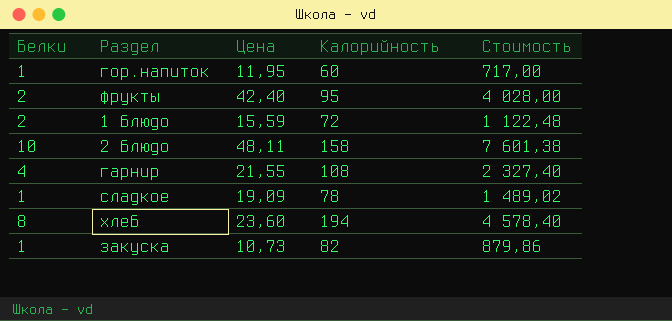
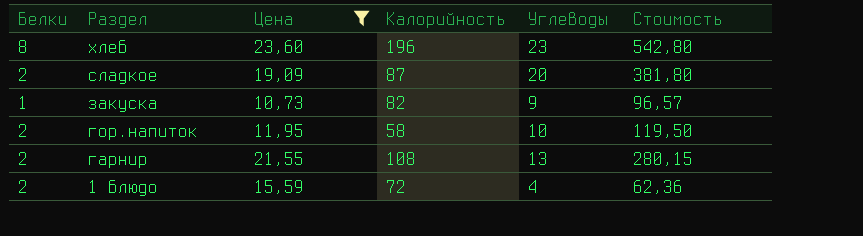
filter: none -> Цена <= 23,60
row order: none -> Раздел descending
column Углеводы | position: none -> 5
column Стоимость | formula: [Цена] * [Калорийность] -> [Цена] * [Углеводы]
хлеб | Калорийность: 194 -> 196
сладкое | Белки: 1 -> 2
сладкое | Калорийность: 78 -> 87
гор.напиток | Белки: 1 -> 2
гор.напиток | Калорийность: 60 -> 58
гарнир | Белки: 4 -> 2

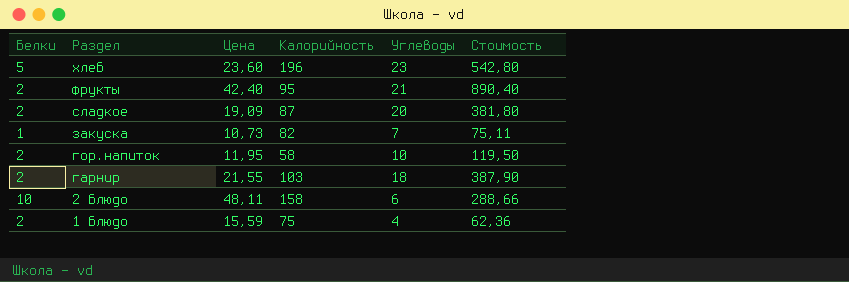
filter: Цена <= 23,60 -> none
хлеб | Белки: 8 -> 5
закуска | Углеводы: 9 -> 7
закуска | Стоимость: 96,57 -> 75,11
гарнир | Калорийность: 108 -> 103
гарнир | Углеводы: 13 -> 18
гарнир | Стоимость: 280,15 -> 387,90
1 блюдо | Калорийность: 72 -> 75

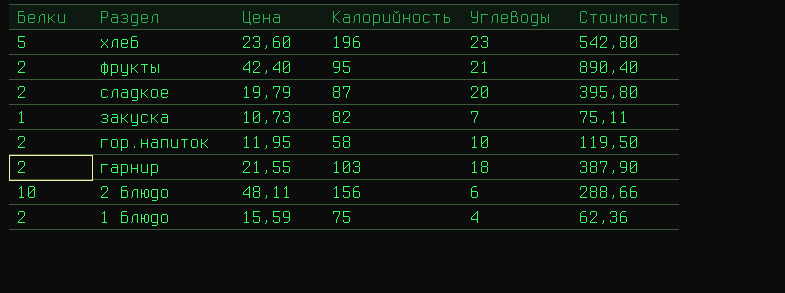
сладкое | Цена: 19,09 -> 19,79
сладкое | Стоимость: 381,80 -> 395,80
2 блюдо | Калорийность: 158 -> 156

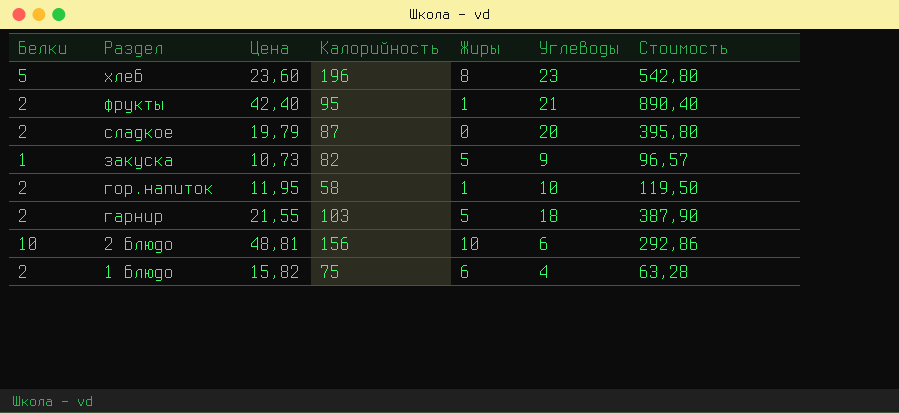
column Жиры | position: none -> 5
закуска | Углеводы: 7 -> 9
закуска | Стоимость: 75,11 -> 96,57
2 блюдо | Цена: 48,11 -> 48,81
2 блюдо | Стоимость: 288,66 -> 292,86
1 блюдо | Цена: 15,59 -> 15,82
1 блюдо | Стоимость: 62,36 -> 63,28

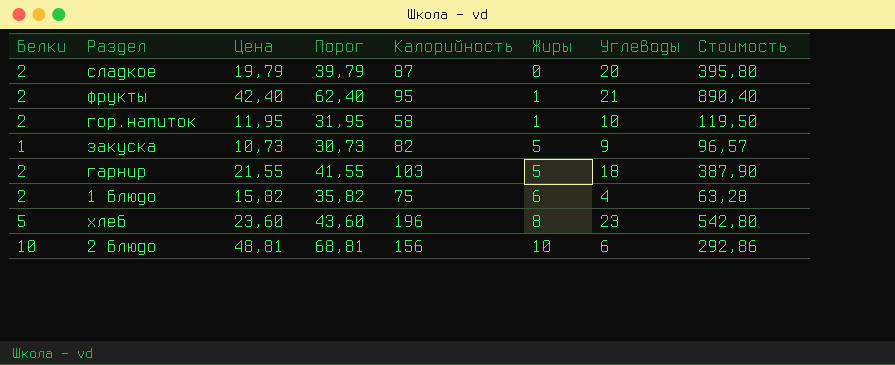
row order: Раздел descending -> Жиры ascending
column Порог | formula: none -> [Цена] + 20

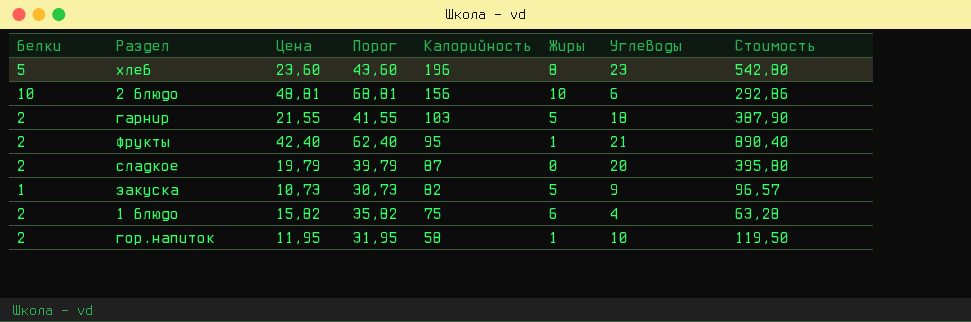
row order: Жиры ascending -> Калорийность descending
column name: Белки -> белки

